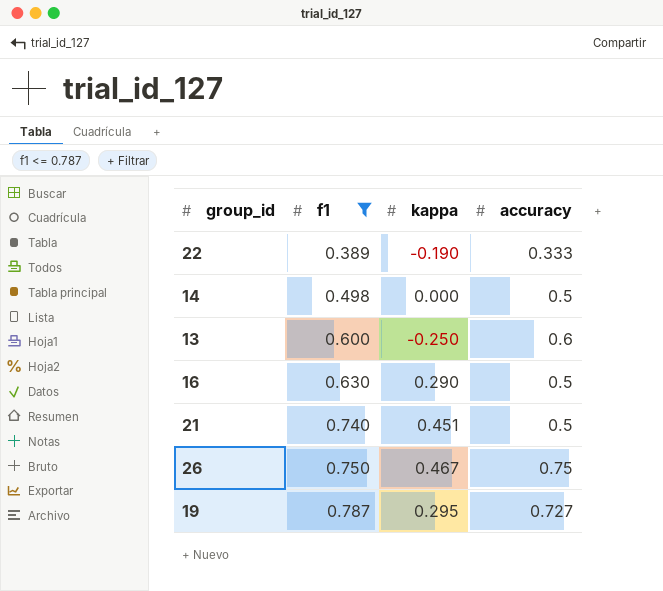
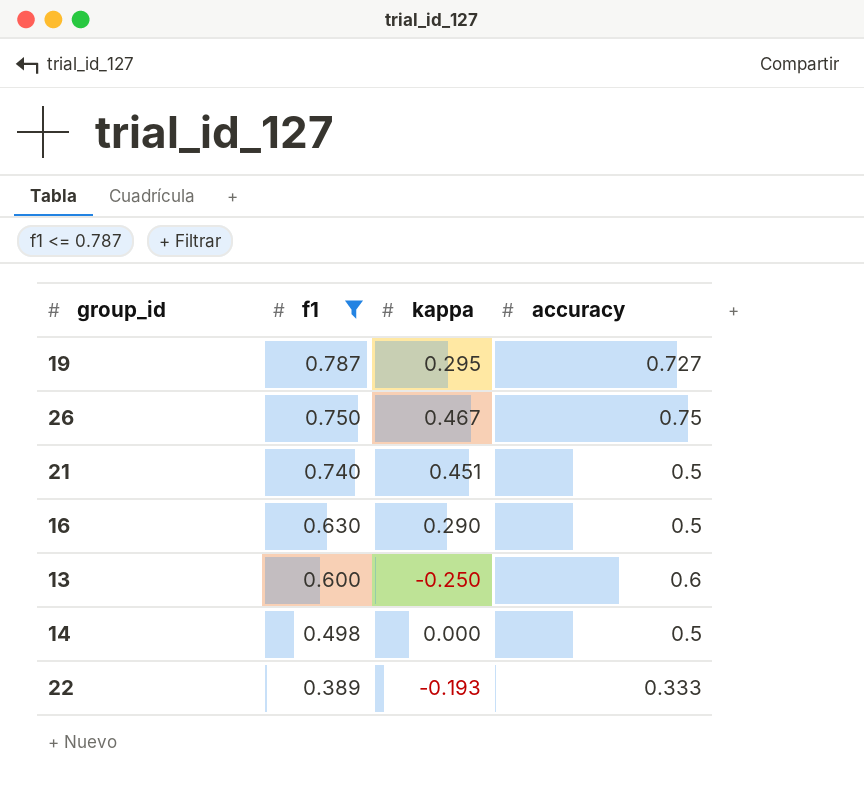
row order: f1 ascending -> f1 descending
22 | kappa: -0.190 -> -0.193

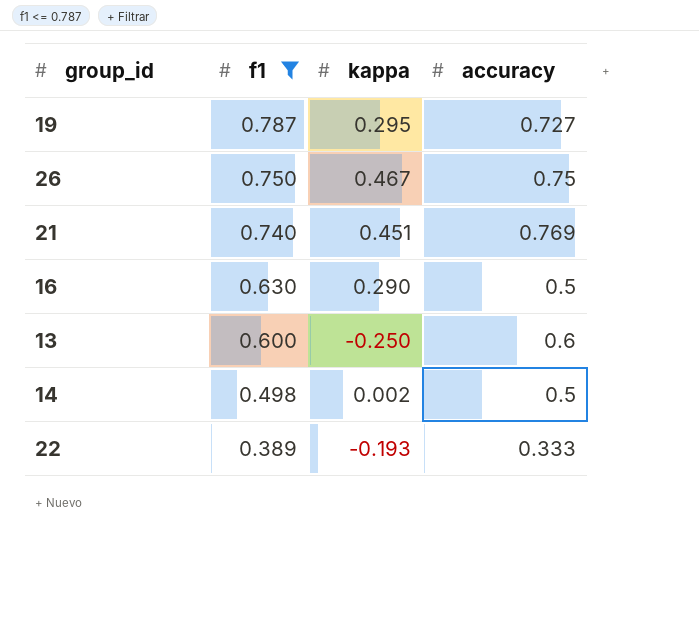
21 | accuracy: 0.5 -> 0.769
14 | kappa: 0.000 -> 0.002

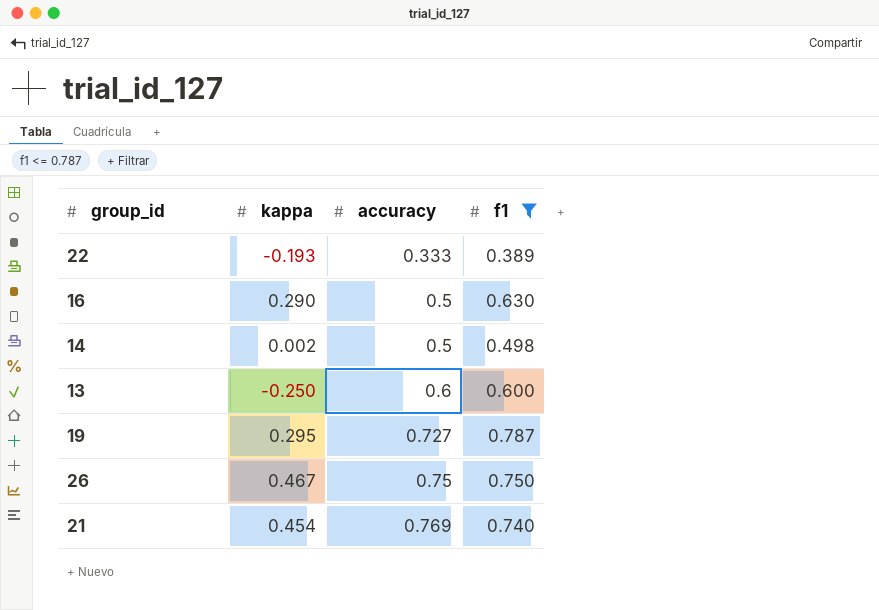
row order: f1 descending -> accuracy ascending
column f1 | position: 2 -> 4
21 | kappa: 0.451 -> 0.454

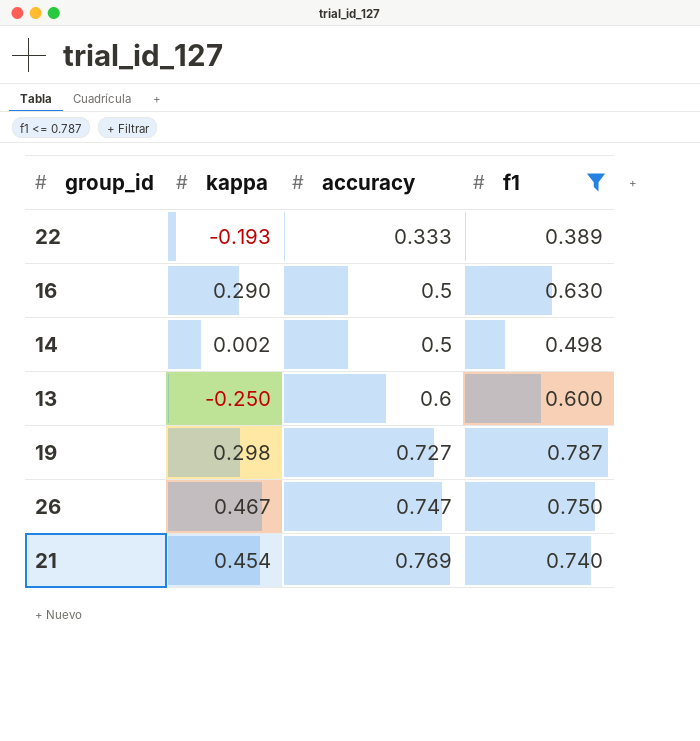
19 | kappa: 0.295 -> 0.298
26 | accuracy: 0.75 -> 0.747

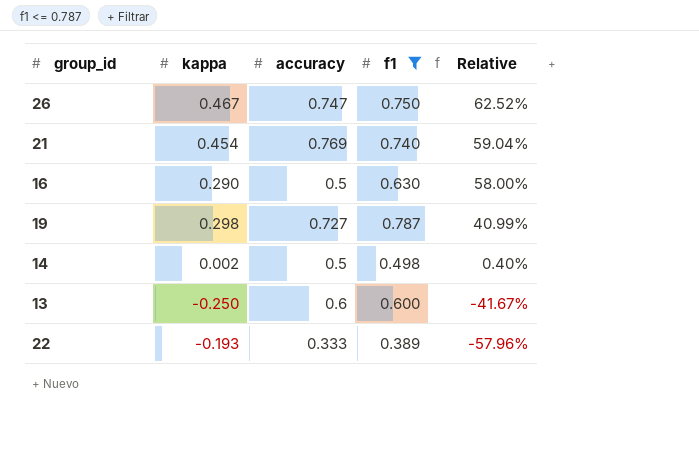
row order: accuracy ascending -> Relative descending
column Relative | formula: none -> [kappa] / [accuracy]

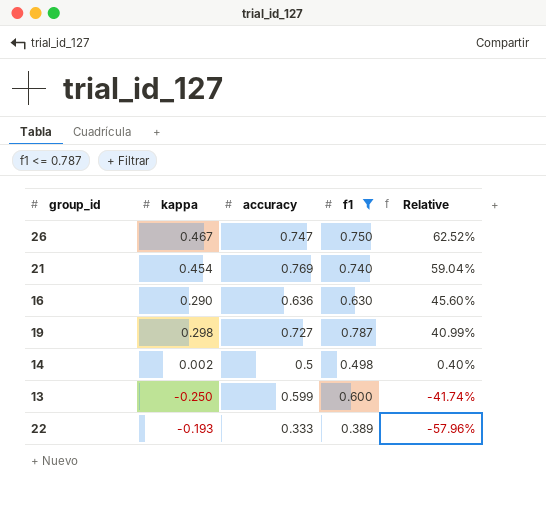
16 | accuracy: 0.5 -> 0.636
16 | Relative: 58.00% -> 45.60%
13 | accuracy: 0.6 -> 0.599
13 | Relative: -41.67% -> -41.74%

